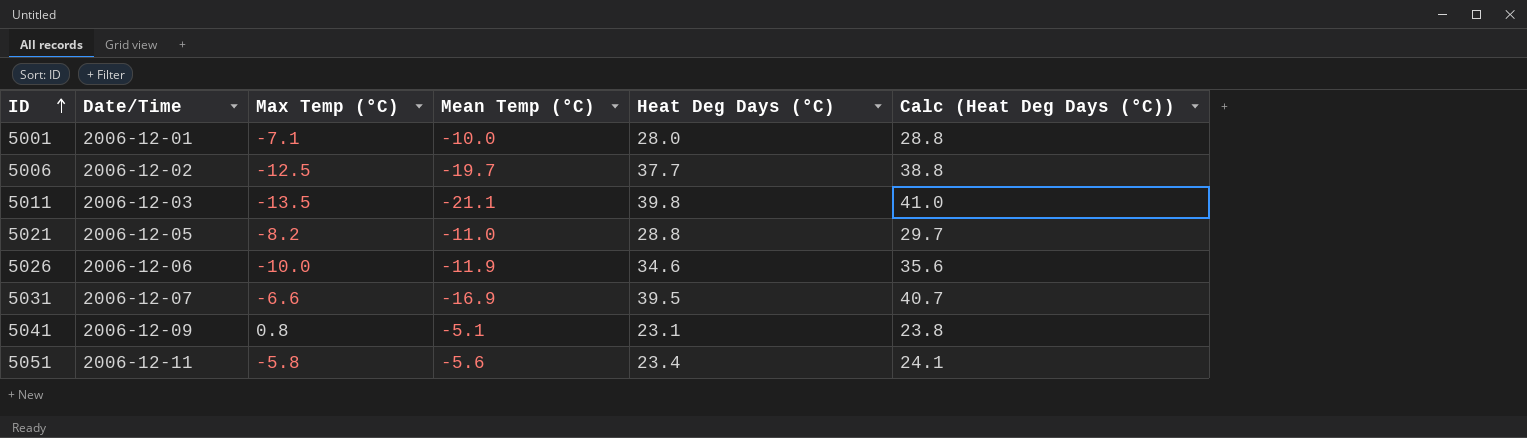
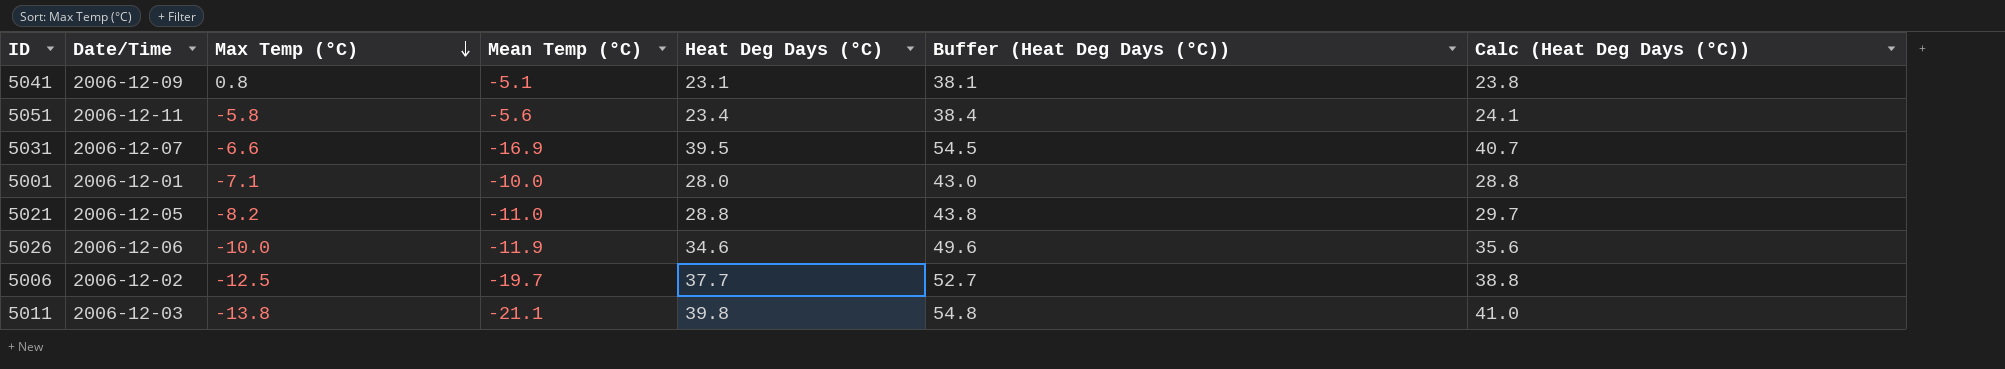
row order: ID ascending -> Max Temp (°C) descending
column Buffer (Heat Deg Days (°C)) | formula: none -> [Heat Deg Days (°C)] + 15
5011 | Max Temp (°C): -13.5 -> -13.8

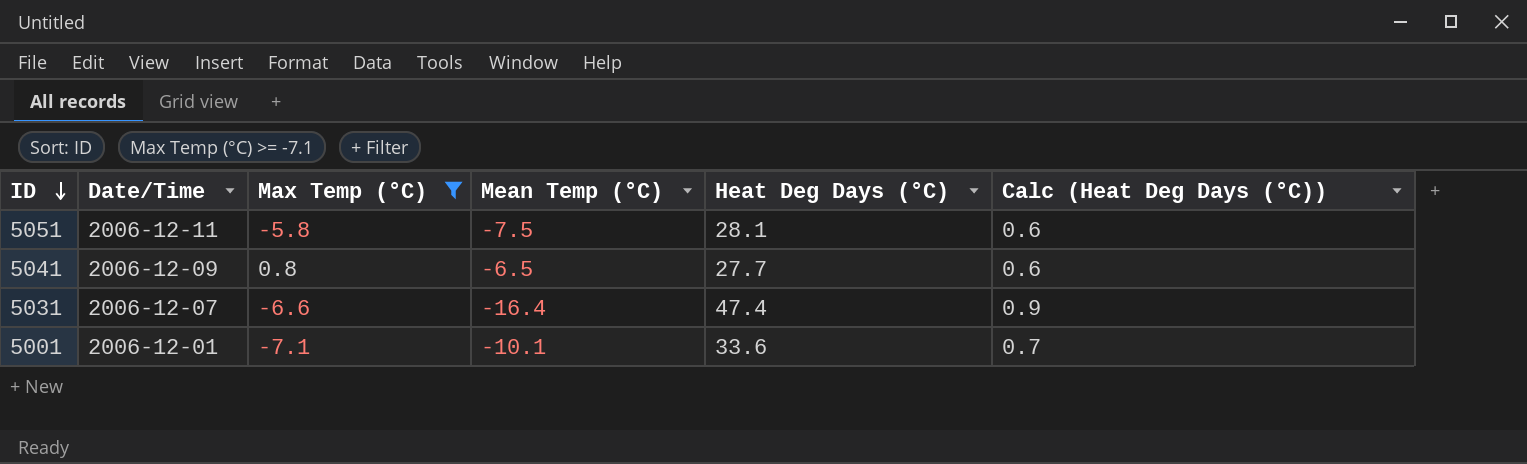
filter: none -> Max Temp (°C) >= -7.1
row order: Max Temp (°C) descending -> ID descending
column Buffer (Heat Deg Days (°C)) | formula: [Heat Deg Days (°C)] + 15 -> none
column Calc (Heat Deg Days (°C)) | formula: [Heat Deg Days (°C)] * 1.03 -> [Heat Deg Days (°C)] * 0.02
5051 | Mean Temp (°C): -5.6 -> -7.5
5051 | Heat Deg Days (°C): 23.4 -> 28.1
5041 | Mean Temp (°C): -5.1 -> -6.5
5041 | Heat Deg Days (°C): 23.1 -> 27.7
5031 | Mean Temp (°C): -16.9 -> -16.4
5031 | Heat Deg Days (°C): 39.5 -> 47.4
5001 | Mean Temp (°C): -10.0 -> -10.1
5001 | Heat Deg Days (°C): 28.0 -> 33.6

